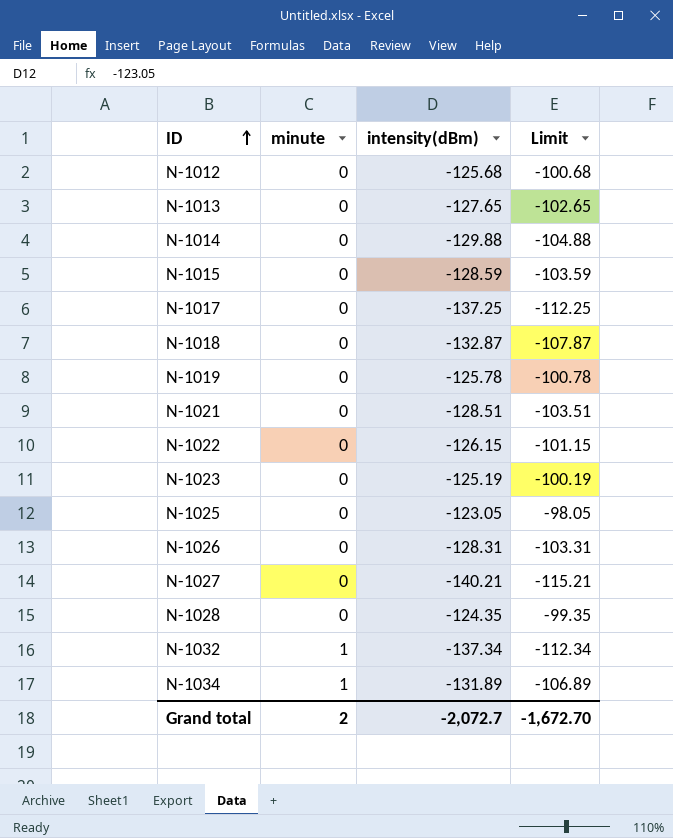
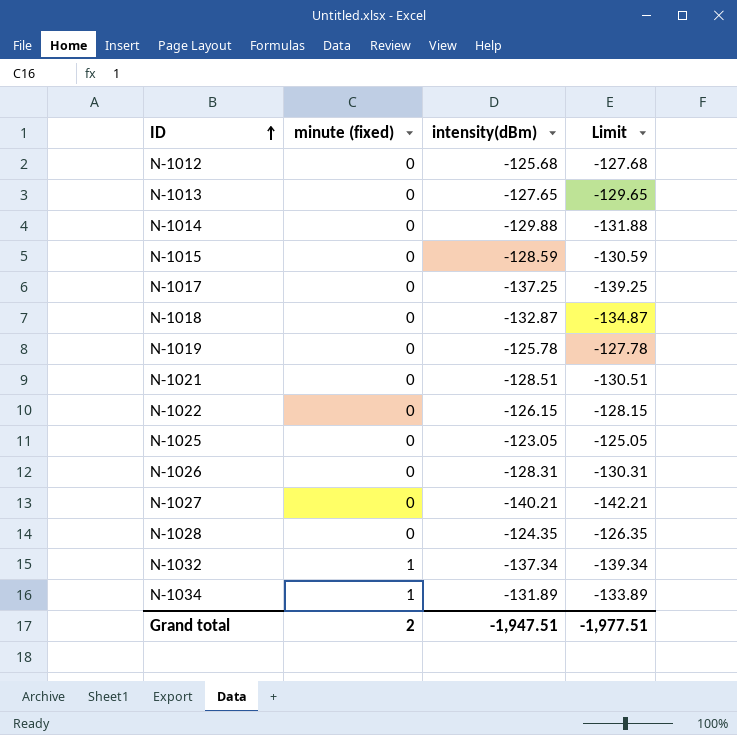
column name: minute -> minute (fixed)
column Limit | formula: [intensity(dBm)] + 25 -> [intensity(dBm)] - 2
row N-1023: 0 | -125.19 | -100.19 -> none
Grand total | intensity(dBm): -2,072.7 -> -1,947.51
Grand total | Limit: -1,672.70 -> -1,977.51

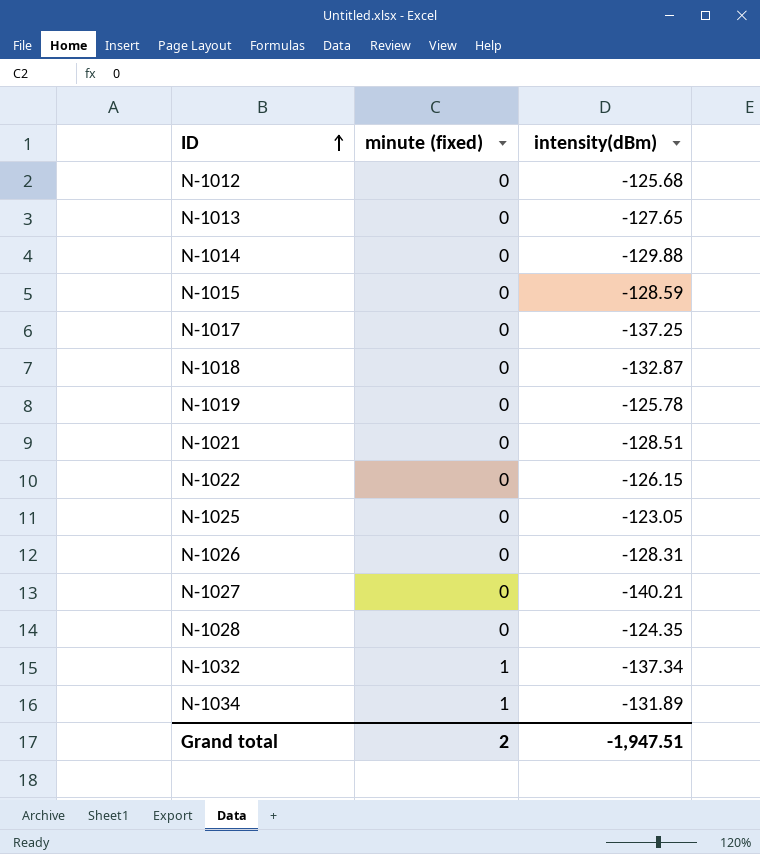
column Limit | formula: [intensity(dBm)] - 2 -> none

